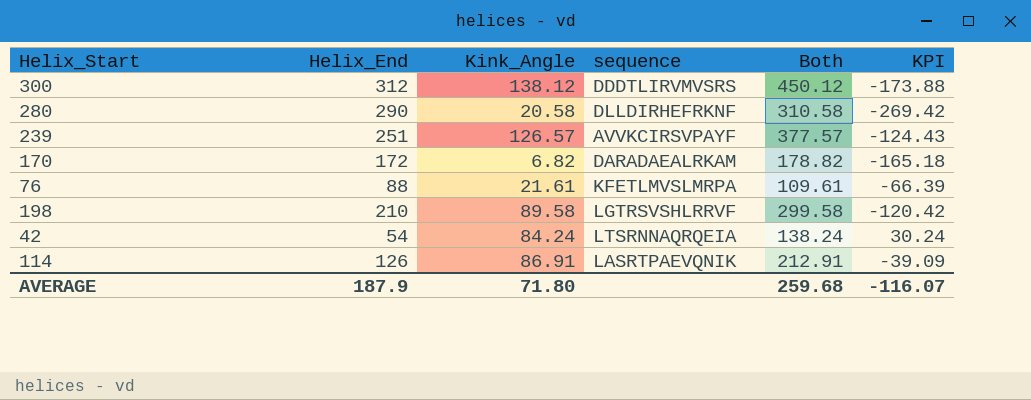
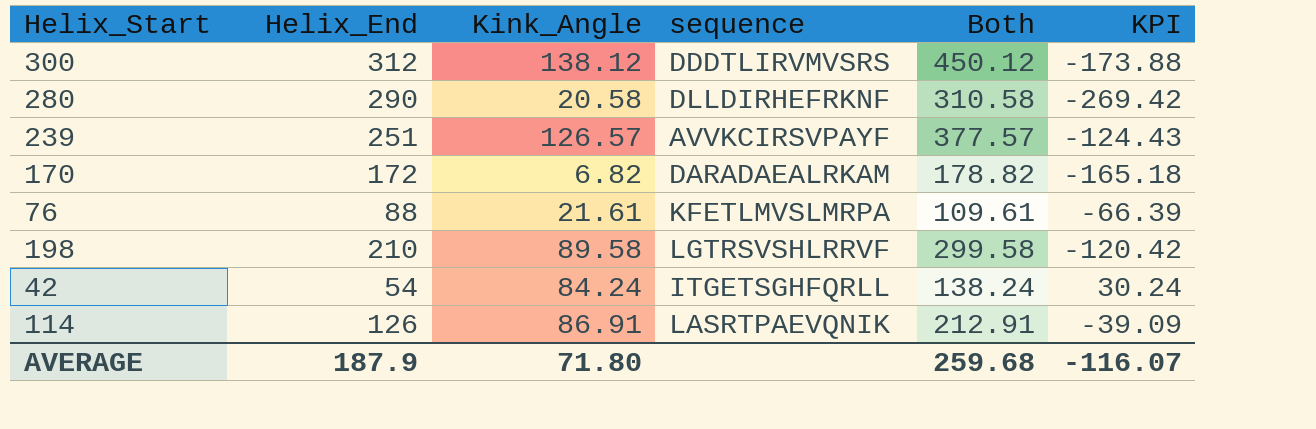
42 | sequence: LTSRNNAQRQEIA -> ITGETSGHFQRLL

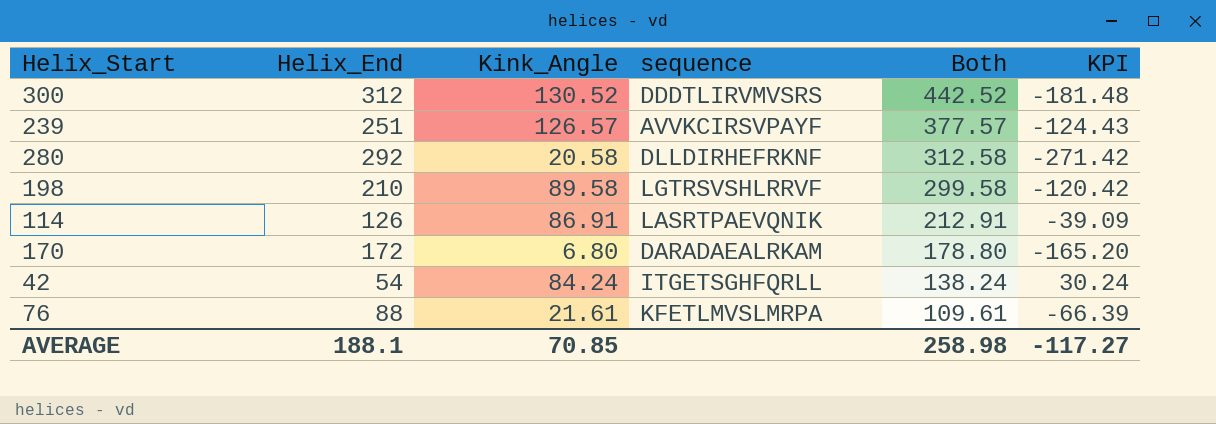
row order: none -> Both descending
300 | Kink_Angle: 138.12 -> 130.52
300 | Both: 450.12 -> 442.52
300 | KPI: -173.88 -> -181.48
280 | Helix_End: 290 -> 292
280 | Both: 310.58 -> 312.58
280 | KPI: -269.42 -> -271.42
170 | Kink_Angle: 6.82 -> 6.80
170 | Both: 178.82 -> 178.80
170 | KPI: -165.18 -> -165.20
AVERAGE | Helix_End: 187.9 -> 188.1
AVERAGE | Kink_Angle: 71.80 -> 70.85
AVERAGE | Both: 259.68 -> 258.98
AVERAGE | KPI: -116.07 -> -117.27

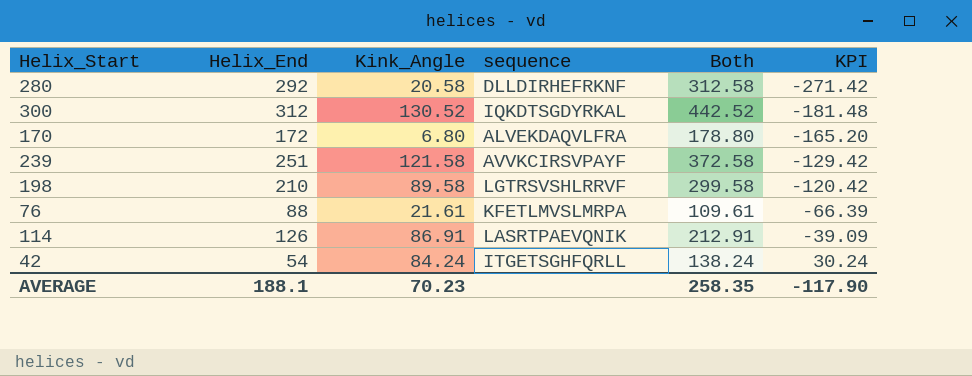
row order: Both descending -> KPI ascending
300 | sequence: DDDTLIRVMVSRS -> IQKDTSGDYRKAL
170 | sequence: DARADAEALRKAM -> ALVEKDAQVLFRA
239 | Kink_Angle: 126.57 -> 121.58
239 | Both: 377.57 -> 372.58
239 | KPI: -124.43 -> -129.42
AVERAGE | Kink_Angle: 70.85 -> 70.23
AVERAGE | Both: 258.98 -> 258.35
AVERAGE | KPI: -117.27 -> -117.90

